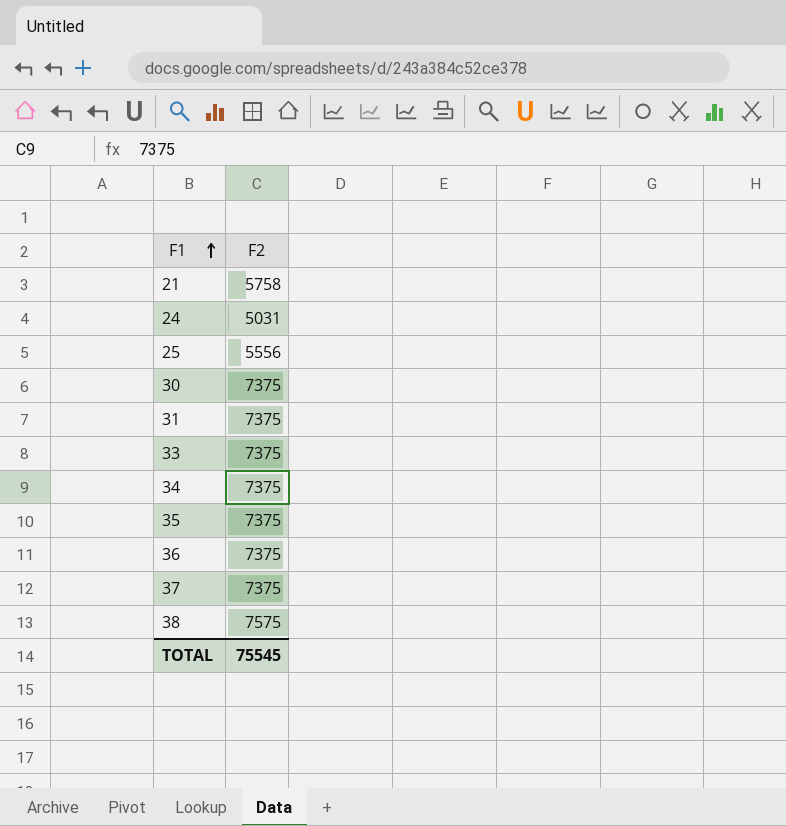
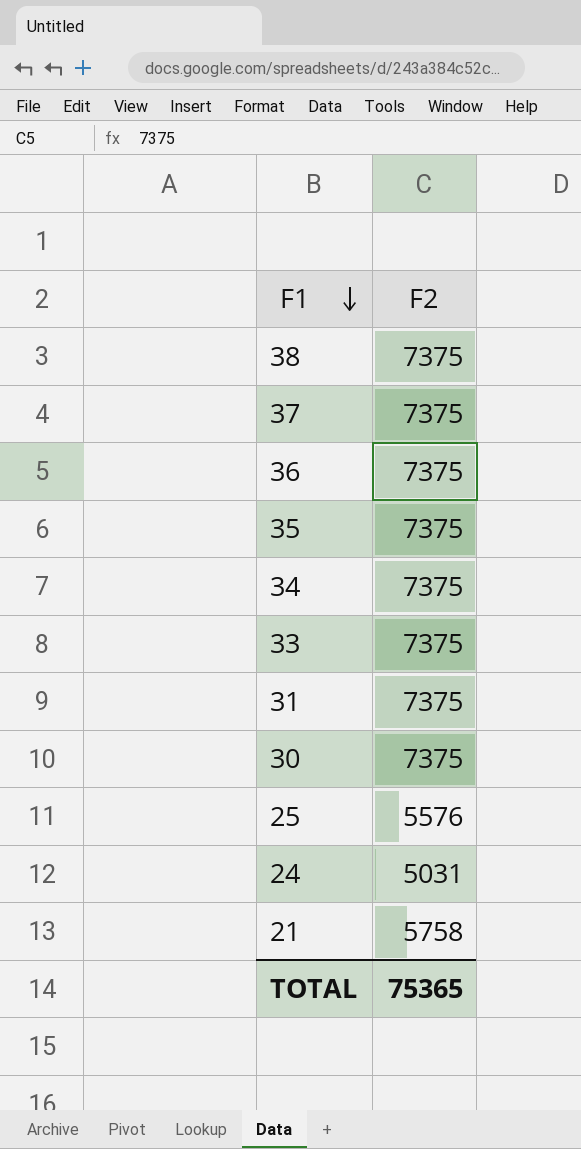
row order: F1 ascending -> F1 descending
38 | F2: 7575 -> 7375
25 | F2: 5556 -> 5576
TOTAL | F2: 75545 -> 75365

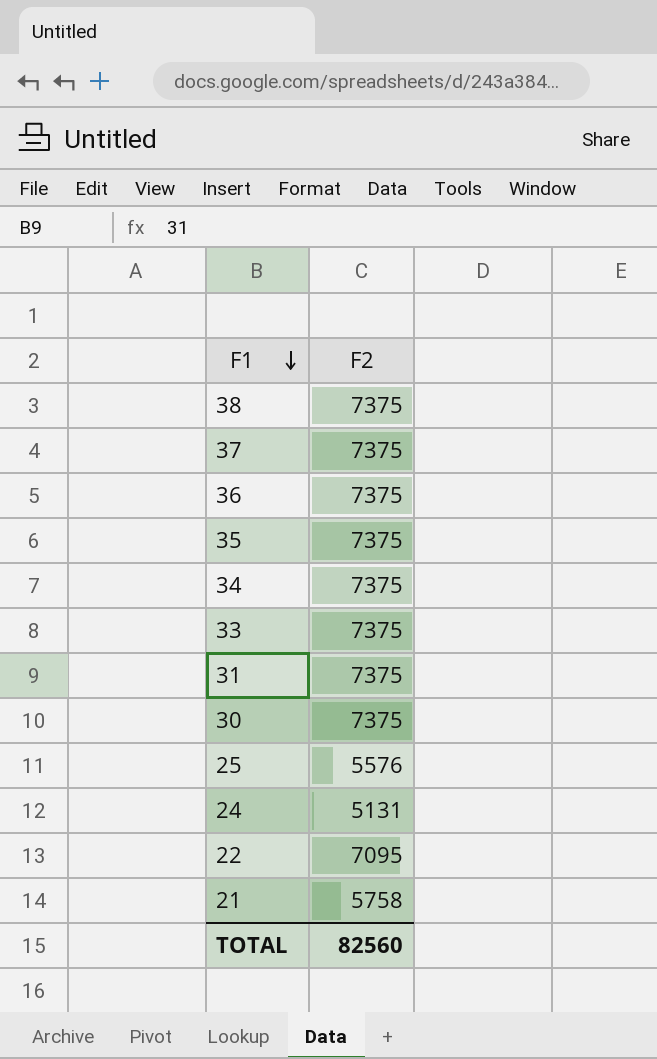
24 | F2: 5031 -> 5131
row 22: none -> 7095
TOTAL | F2: 75365 -> 82560

